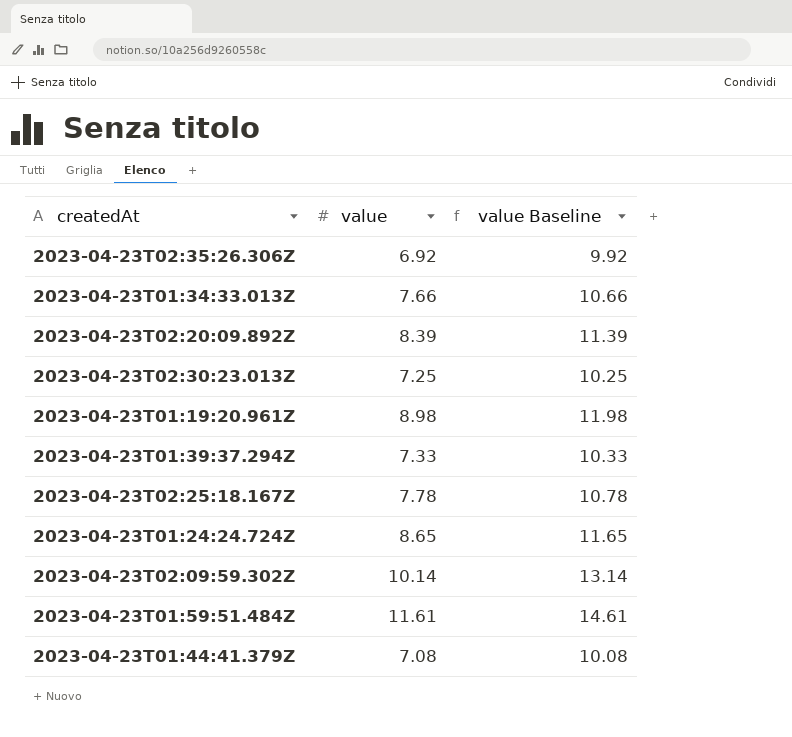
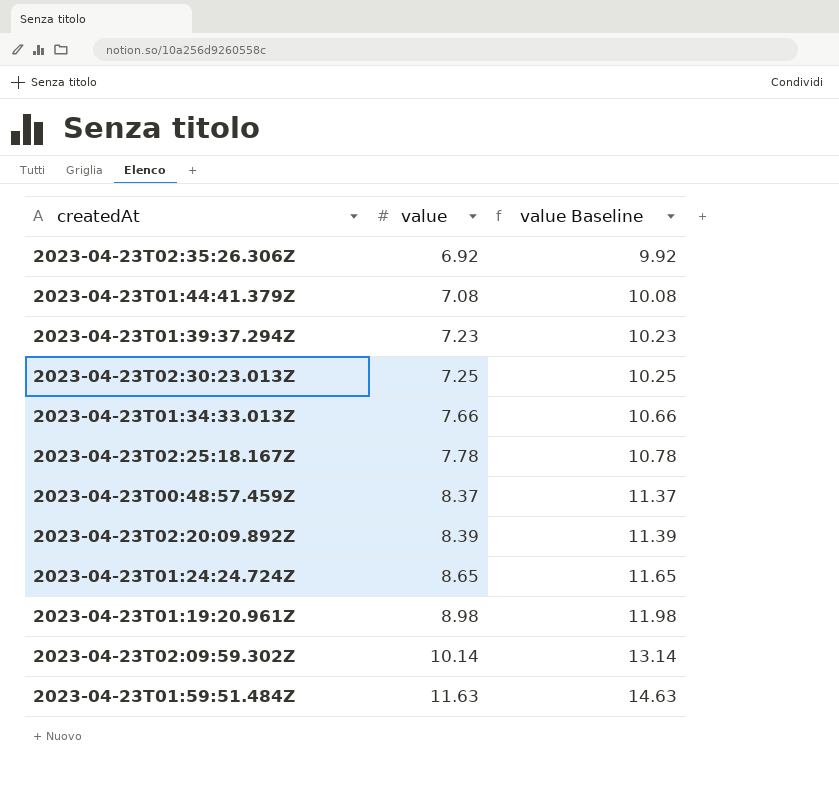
row order: none -> value ascending
2023-04-23T01:39:37.294Z | value: 7.33 -> 7.23
2023-04-23T01:39:37.294Z | value Baseline: 10.33 -> 10.23
row 2023-04-23T00:48:57.459Z: none -> 8.37 | 11.37
2023-04-23T01:59:51.484Z | value: 11.61 -> 11.63
2023-04-23T01:59:51.484Z | value Baseline: 14.61 -> 14.63

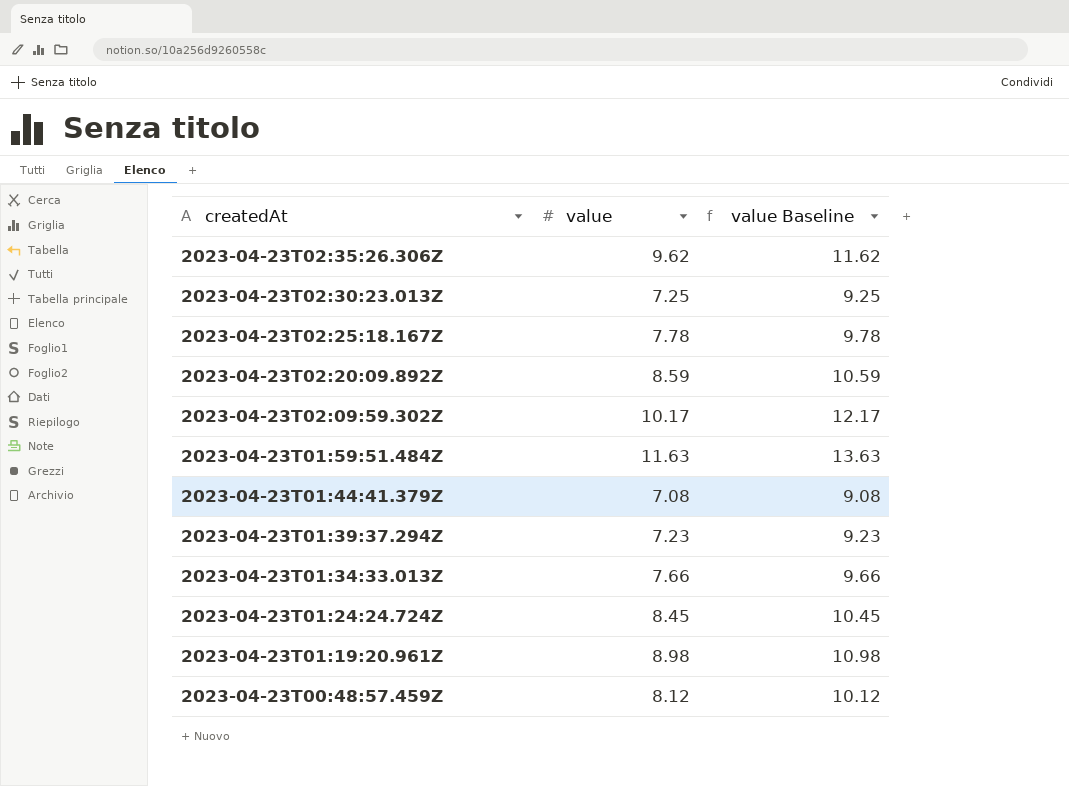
row order: value ascending -> createdAt descending
column value Baseline | formula: [value] + 3 -> [value] + 2
2023-04-23T02:35:26.306Z | value: 6.92 -> 9.62
2023-04-23T02:20:09.892Z | value: 8.39 -> 8.59
2023-04-23T02:09:59.302Z | value: 10.14 -> 10.17
2023-04-23T01:24:24.724Z | value: 8.65 -> 8.45
2023-04-23T00:48:57.459Z | value: 8.37 -> 8.12

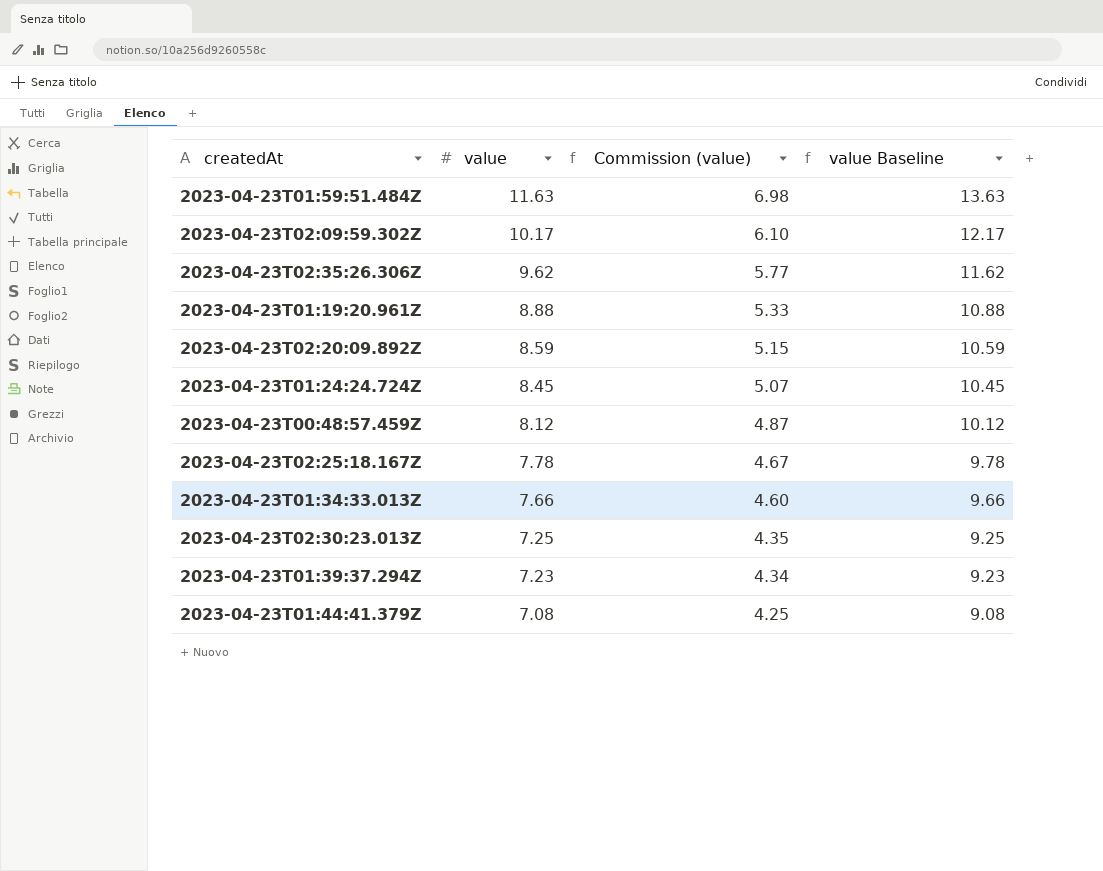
row order: createdAt descending -> value descending
column Commission (value) | formula: none -> [value] * 0.6
2023-04-23T01:19:20.961Z | value: 8.98 -> 8.88
2023-04-23T01:19:20.961Z | value Baseline: 10.98 -> 10.88

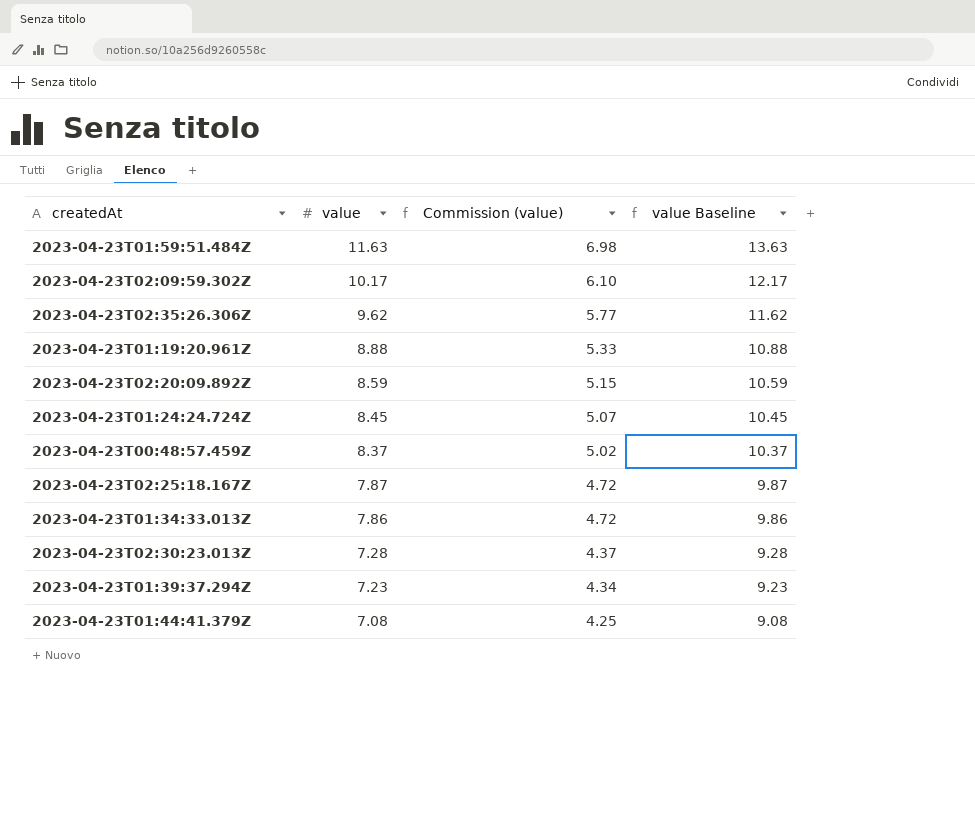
2023-04-23T00:48:57.459Z | value: 8.12 -> 8.37
2023-04-23T00:48:57.459Z | Commission (value): 4.87 -> 5.02
2023-04-23T00:48:57.459Z | value Baseline: 10.12 -> 10.37
2023-04-23T02:25:18.167Z | value: 7.78 -> 7.87
2023-04-23T02:25:18.167Z | Commission (value): 4.67 -> 4.72
2023-04-23T02:25:18.167Z | value Baseline: 9.78 -> 9.87
2023-04-23T01:34:33.013Z | value: 7.66 -> 7.86
2023-04-23T01:34:33.013Z | Commission (value): 4.60 -> 4.72
2023-04-23T01:34:33.013Z | value Baseline: 9.66 -> 9.86
2023-04-23T02:30:23.013Z | value: 7.25 -> 7.28
2023-04-23T02:30:23.013Z | Commission (value): 4.35 -> 4.37
2023-04-23T02:30:23.013Z | value Baseline: 9.25 -> 9.28

